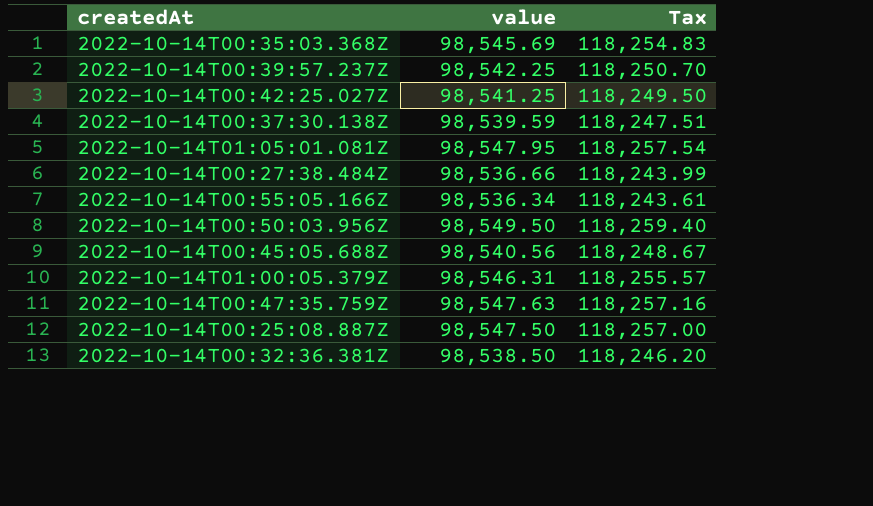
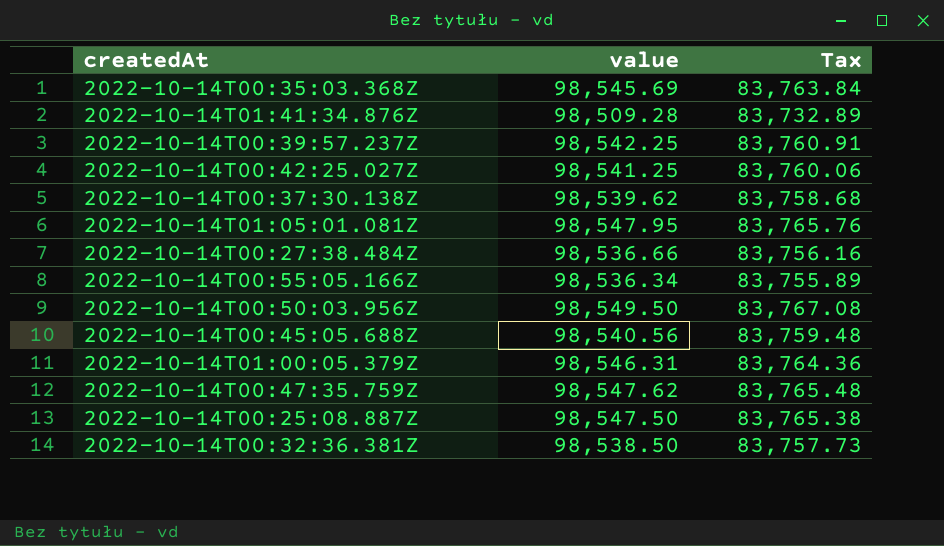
column Tax | formula: [value] * 1.2 -> [value] * 0.85
row 2022-10-14T01:41:34.876Z: none -> 98,509.28 | 83,732.89
2022-10-14T00:37:30.138Z | value: 98,539.59 -> 98,539.62
2022-10-14T00:47:35.759Z | value: 98,547.63 -> 98,547.62

